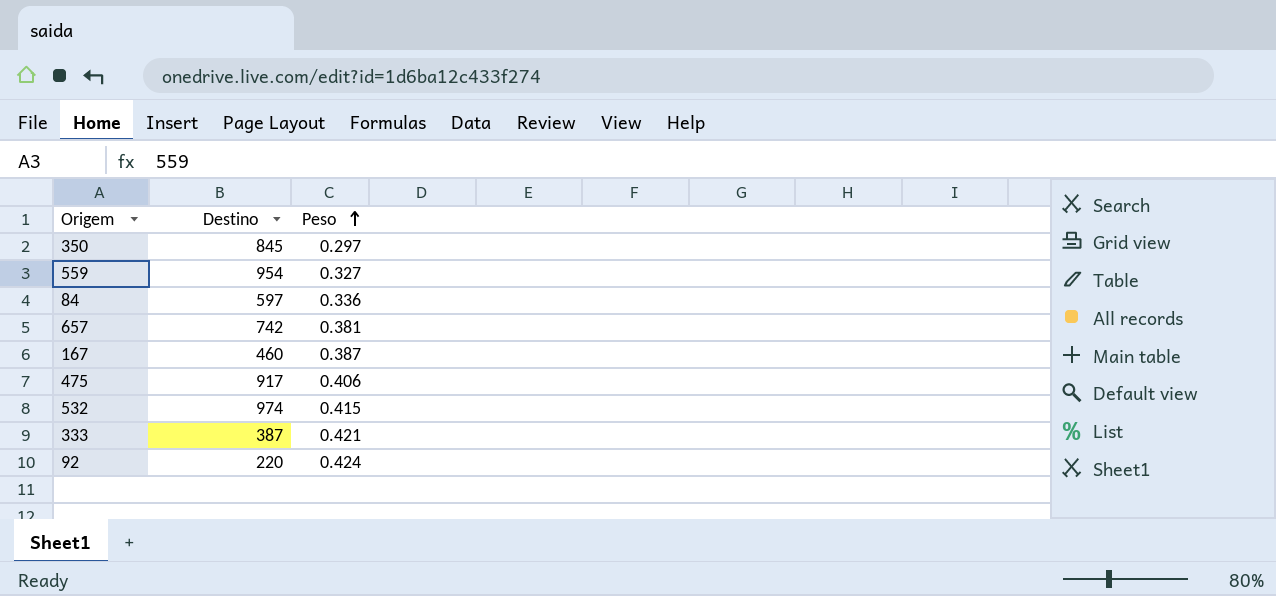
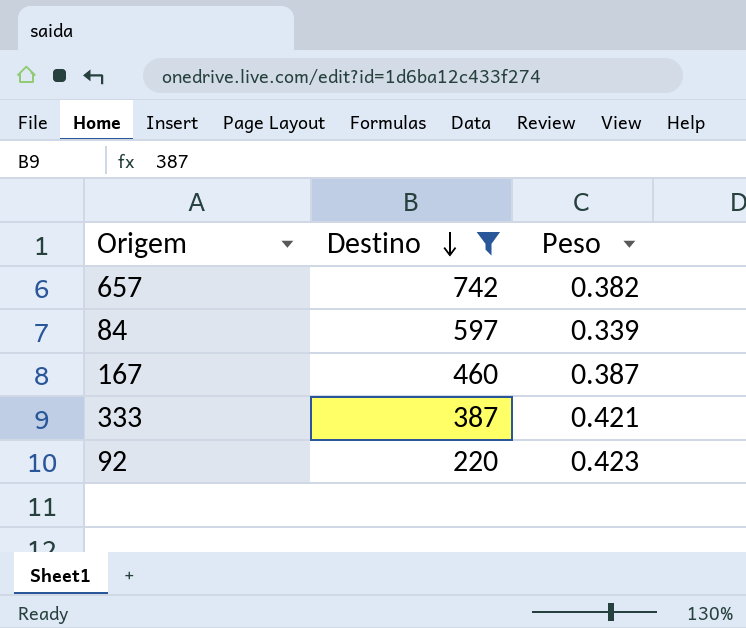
filter: none -> Destino <= 742
row order: Peso ascending -> Destino descending
657 | Peso: 0.381 -> 0.382
84 | Peso: 0.336 -> 0.339
92 | Peso: 0.424 -> 0.423

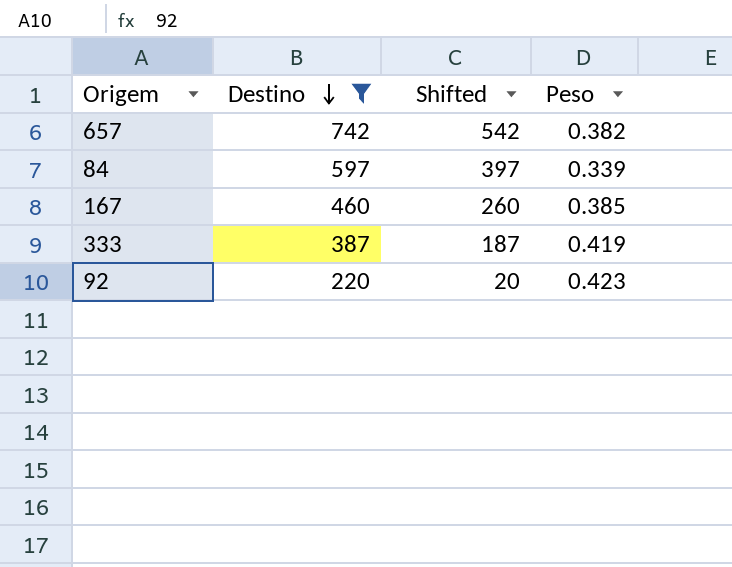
column Shifted | formula: none -> [Destino] - 200
167 | Peso: 0.387 -> 0.385
333 | Peso: 0.421 -> 0.419

